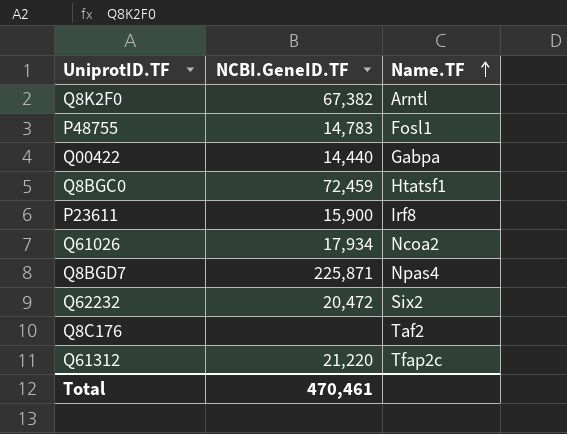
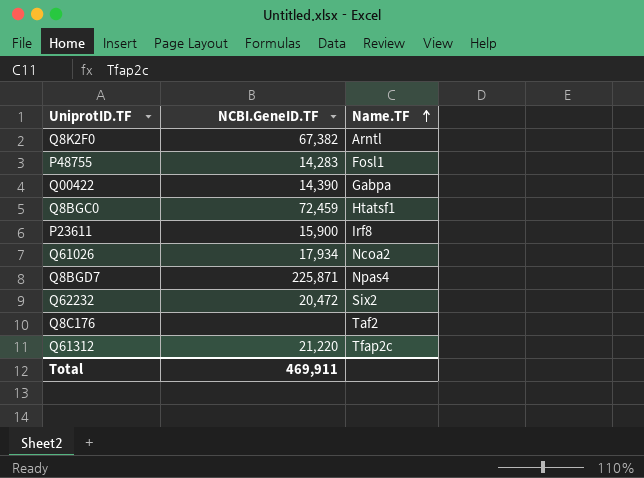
P48755 | NCBI.GeneID.TF: 14,783 -> 14,283
Q00422 | NCBI.GeneID.TF: 14,440 -> 14,390
Total | NCBI.GeneID.TF: 470,461 -> 469,911

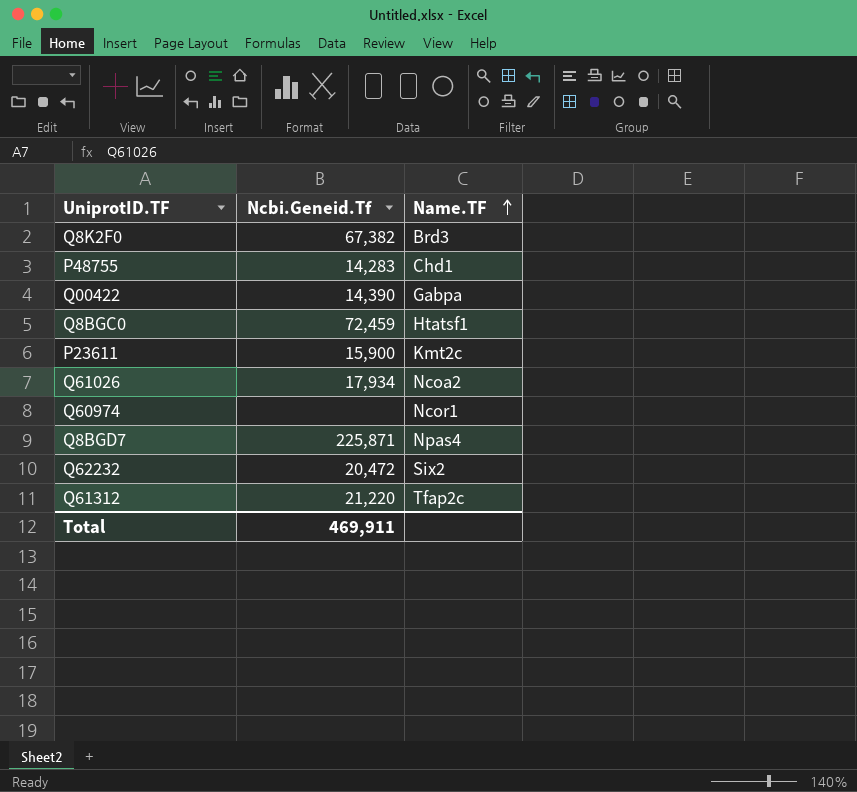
column name: NCBI.GeneID.TF -> Ncbi.Geneid.Tf
row Q8C176: none | Taf2 -> none
Q8K2F0 | Name.TF: Arntl -> Brd3
P48755 | Name.TF: Fosl1 -> Chd1
P23611 | Name.TF: Irf8 -> Kmt2c
row Q60974: none -> none | Ncor1

